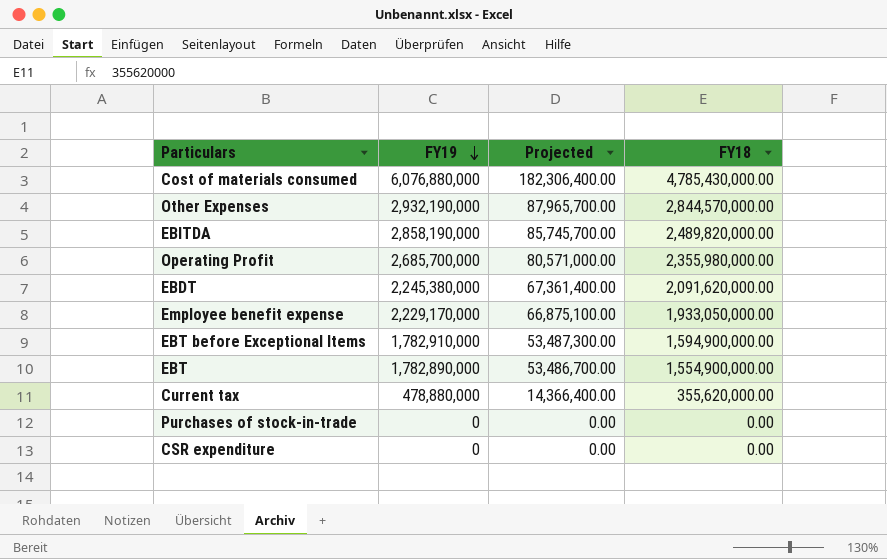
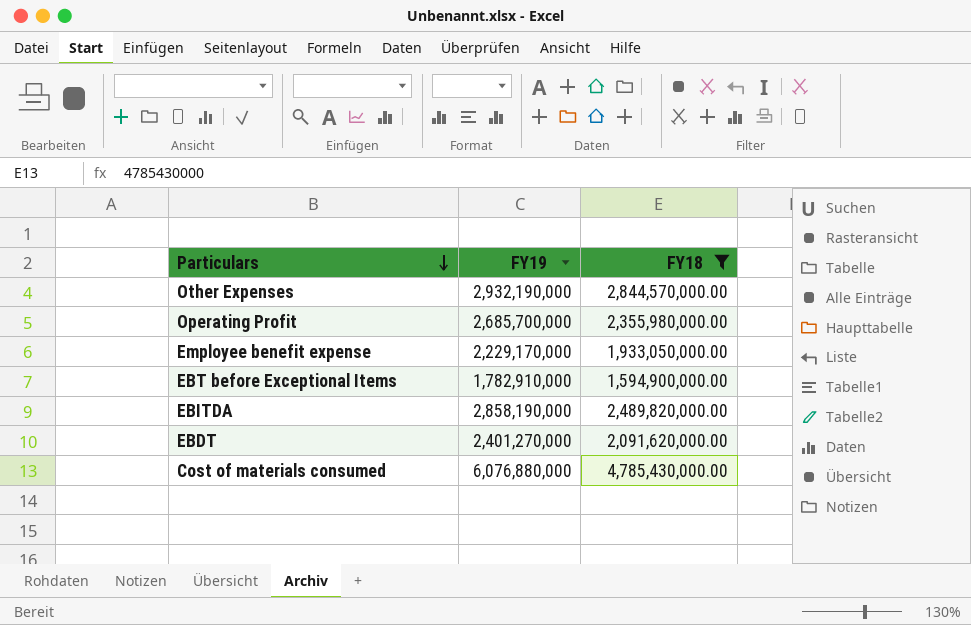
filter: none -> FY18 >= 1,594,900,000.00
row order: FY19 descending -> Particulars descending
column Projected | formula: [FY19] * 0.03 -> none
EBDT | FY19: 2,245,380,000 -> 2,401,270,000

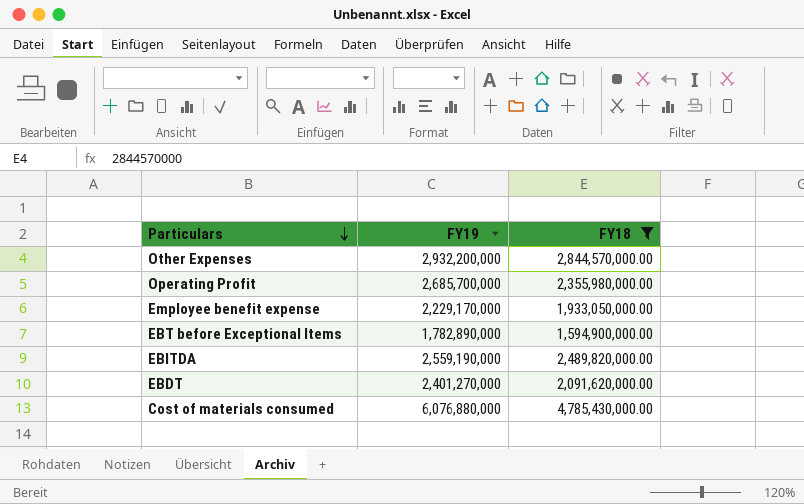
Other Expenses | FY19: 2,932,190,000 -> 2,932,200,000
EBT before Exceptional Items | FY19: 1,782,910,000 -> 1,782,890,000
EBITDA | FY19: 2,858,190,000 -> 2,559,190,000

